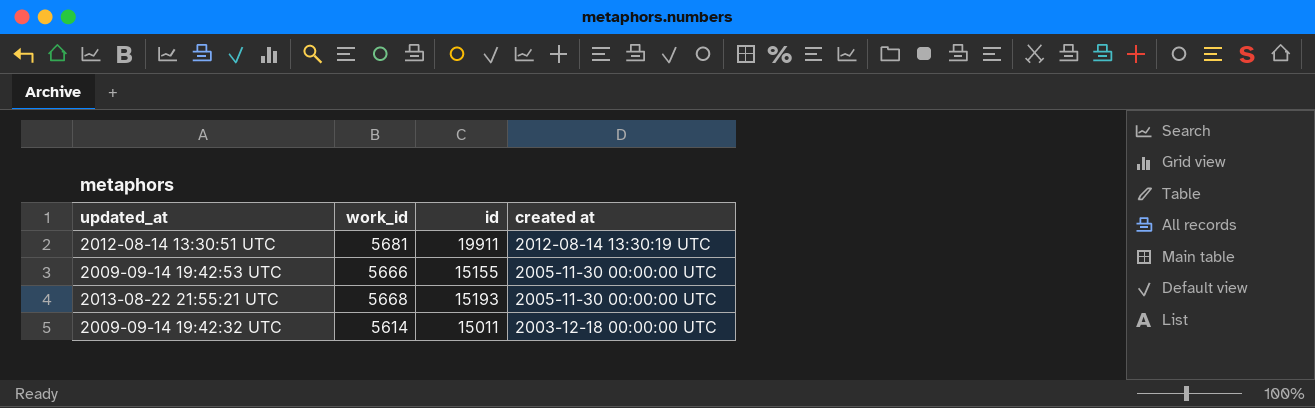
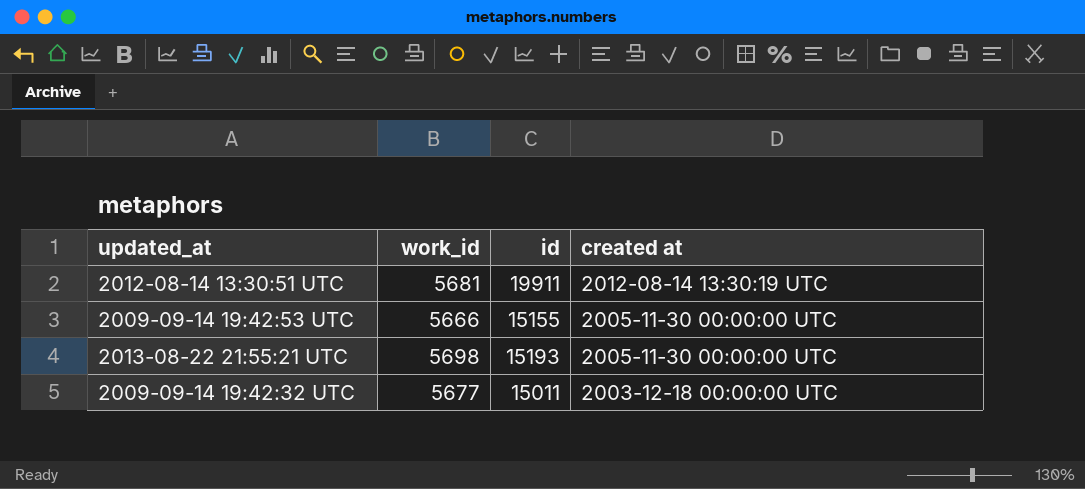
2013-08-22 21:55:21 UTC | work_id: 5668 -> 5698
2009-09-14 19:42:32 UTC | work_id: 5614 -> 5677

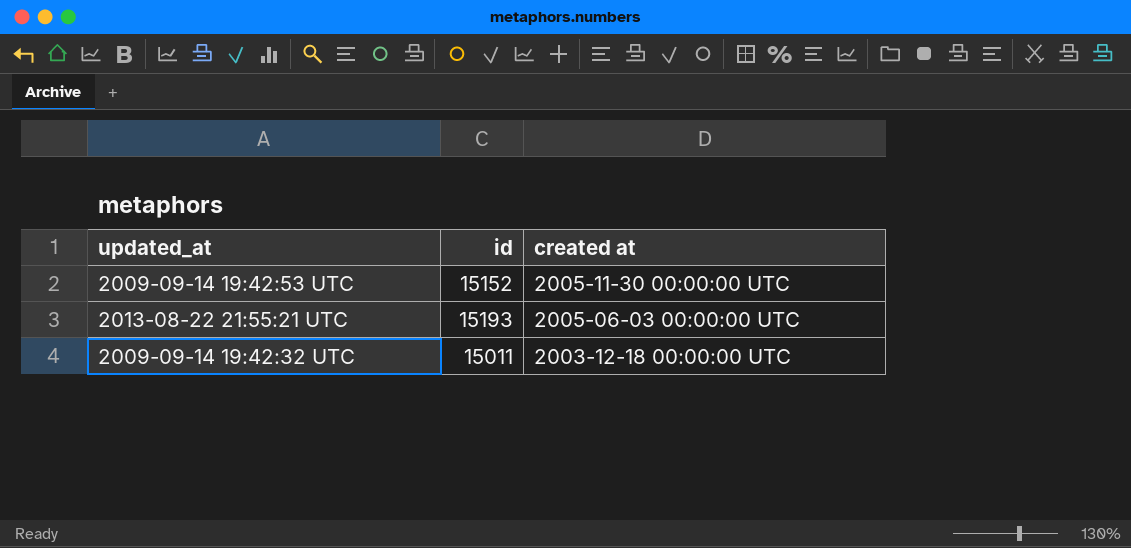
column work_id | position: 2 -> none
row 2012-08-14 13:30:51 UTC: 5681 | 19911 | 2012-08-14 13:30:19 UTC -> none
2009-09-14 19:42:53 UTC | id: 15155 -> 15152
2013-08-22 21:55:21 UTC | created at: 2005-11-30 00:00:00 UTC -> 2005-06-03 00:00:00 UTC

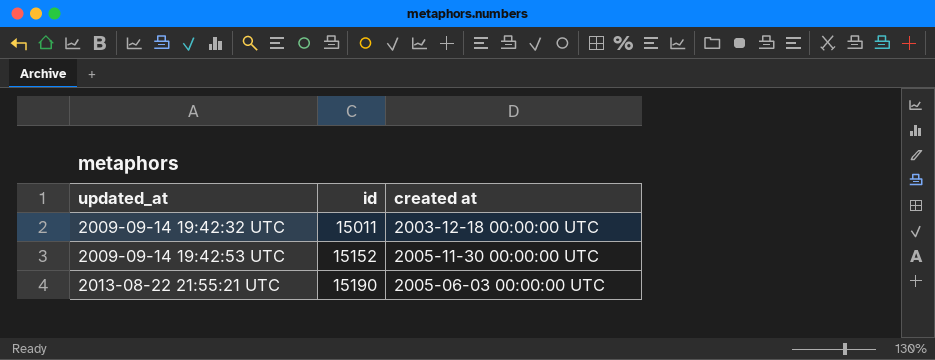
row order: created at descending -> updated_at ascending
2013-08-22 21:55:21 UTC | id: 15193 -> 15190

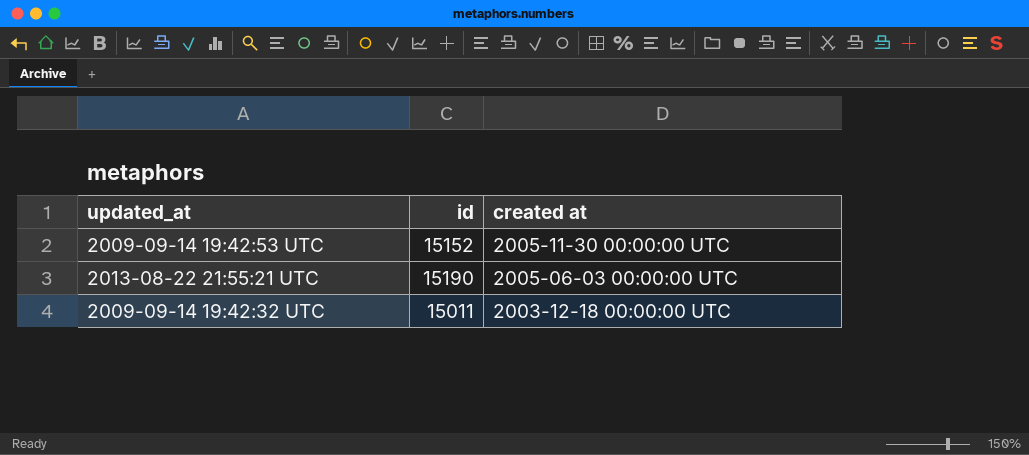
row order: updated_at ascending -> created at descending

